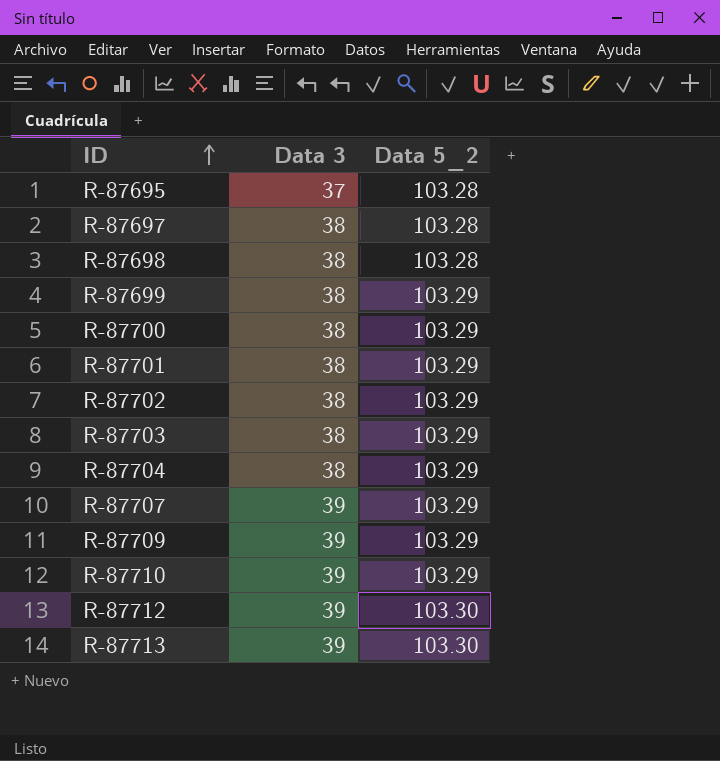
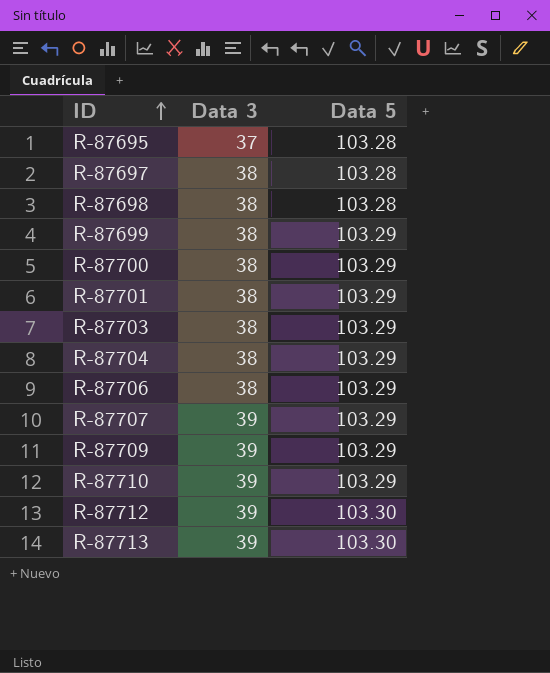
column name: Data 5_2 -> Data 5
row R-87702: 38 | 103.29 -> none
row R-87706: none -> 38 | 103.29

